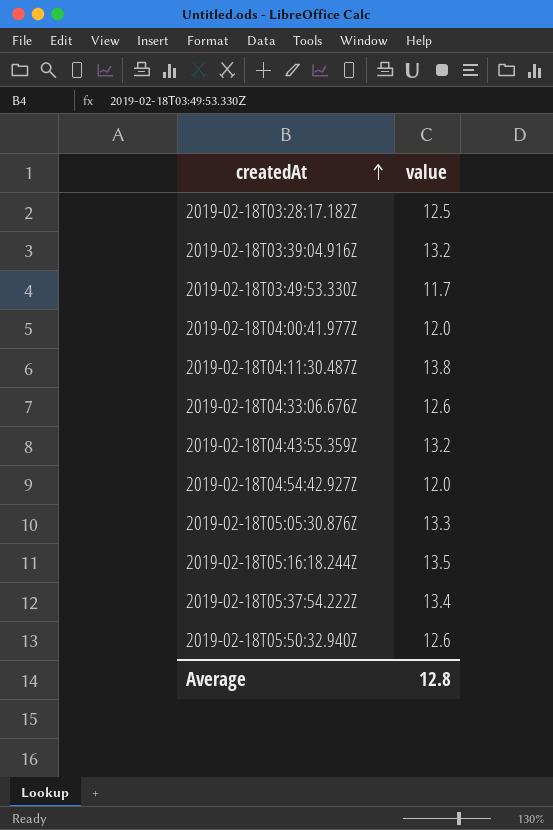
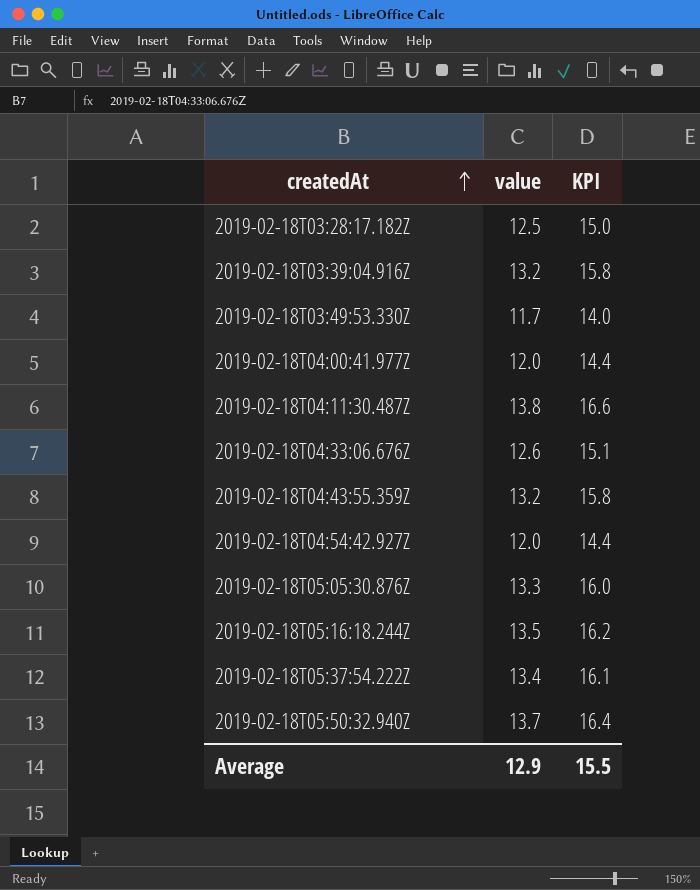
column KPI | formula: none -> [value] * 1.2
2019-02-18T05:50:32.940Z | value: 12.6 -> 13.7
Average | value: 12.8 -> 12.9

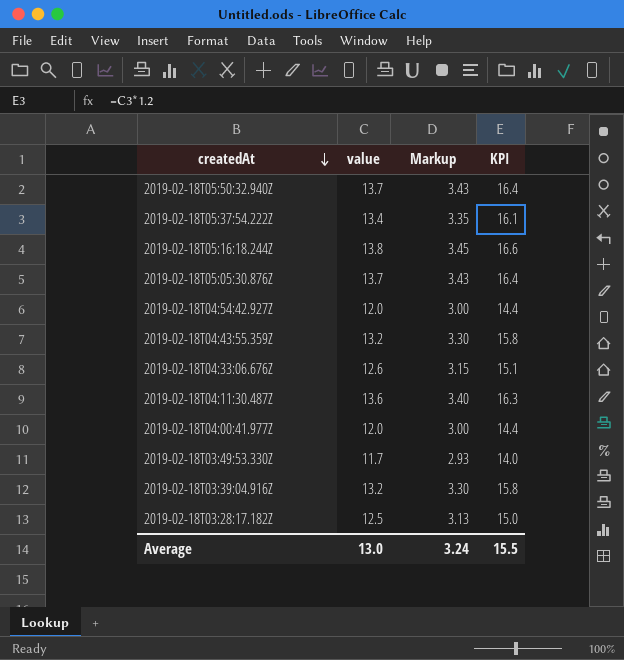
row order: createdAt ascending -> createdAt descending
column Markup | formula: none -> [value] * 0.25
2019-02-18T05:16:18.244Z | value: 13.5 -> 13.8
2019-02-18T05:16:18.244Z | KPI: 16.2 -> 16.6
2019-02-18T05:05:30.876Z | value: 13.3 -> 13.7
2019-02-18T05:05:30.876Z | KPI: 16.0 -> 16.4
2019-02-18T04:11:30.487Z | value: 13.8 -> 13.6
2019-02-18T04:11:30.487Z | KPI: 16.6 -> 16.3
Average | value: 12.9 -> 13.0

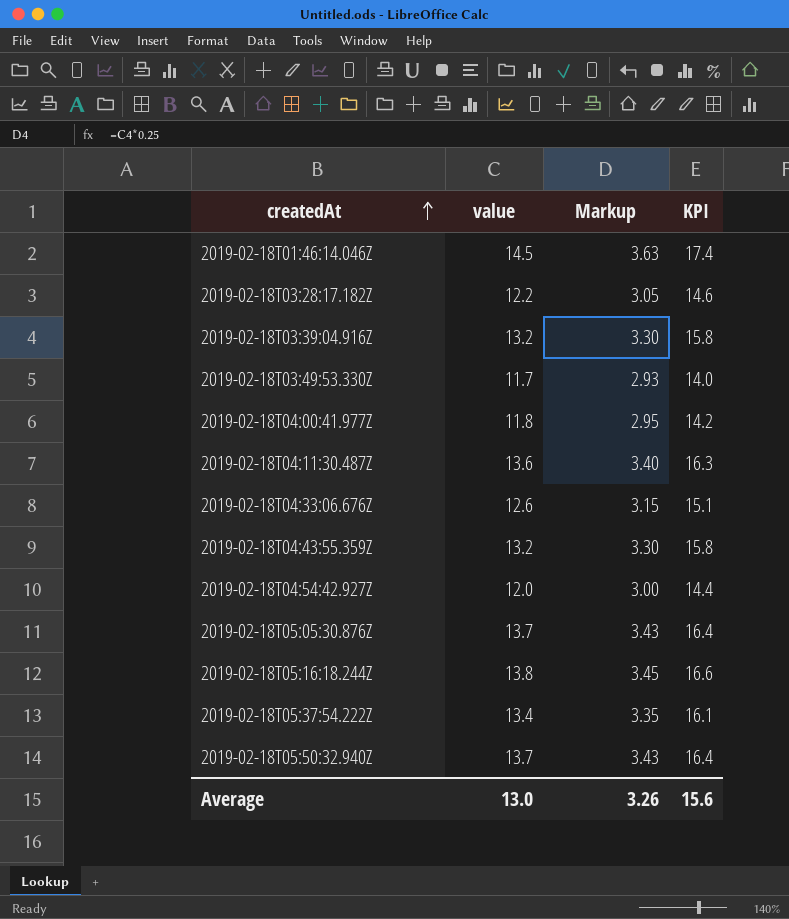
row order: createdAt descending -> createdAt ascending
row 2019-02-18T01:46:14.046Z: none -> 14.5 | 3.63 | 17.4
2019-02-18T03:28:17.182Z | value: 12.5 -> 12.2
2019-02-18T03:28:17.182Z | Markup: 3.13 -> 3.05
2019-02-18T03:28:17.182Z | KPI: 15.0 -> 14.6
2019-02-18T04:00:41.977Z | value: 12.0 -> 11.8
2019-02-18T04:00:41.977Z | Markup: 3.00 -> 2.95
2019-02-18T04:00:41.977Z | KPI: 14.4 -> 14.2
Average | Markup: 3.24 -> 3.26
Average | KPI: 15.5 -> 15.6

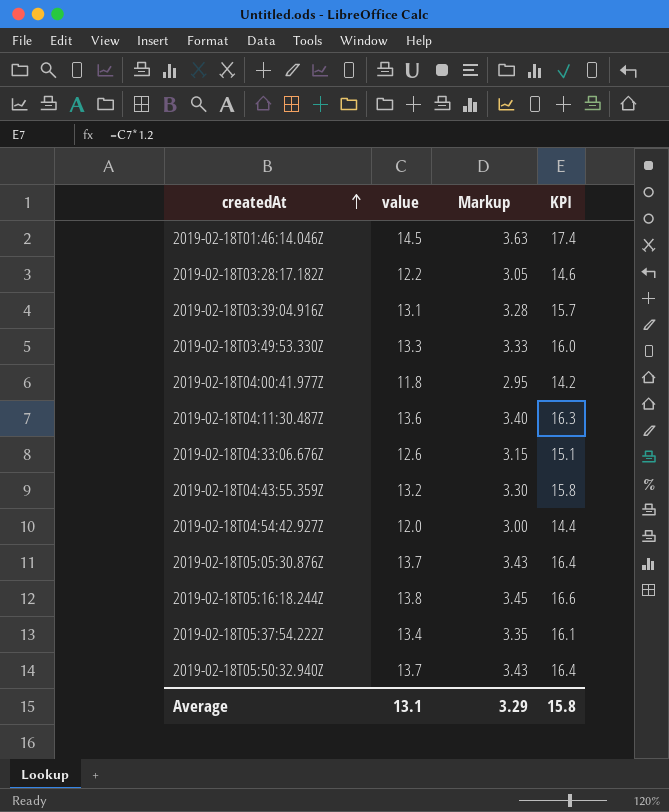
2019-02-18T03:39:04.916Z | value: 13.2 -> 13.1
2019-02-18T03:39:04.916Z | Markup: 3.30 -> 3.28
2019-02-18T03:39:04.916Z | KPI: 15.8 -> 15.7
2019-02-18T03:49:53.330Z | value: 11.7 -> 13.3
2019-02-18T03:49:53.330Z | Markup: 2.93 -> 3.33
2019-02-18T03:49:53.330Z | KPI: 14.0 -> 16.0
Average | value: 13.0 -> 13.1
Average | Markup: 3.26 -> 3.29
Average | KPI: 15.6 -> 15.8

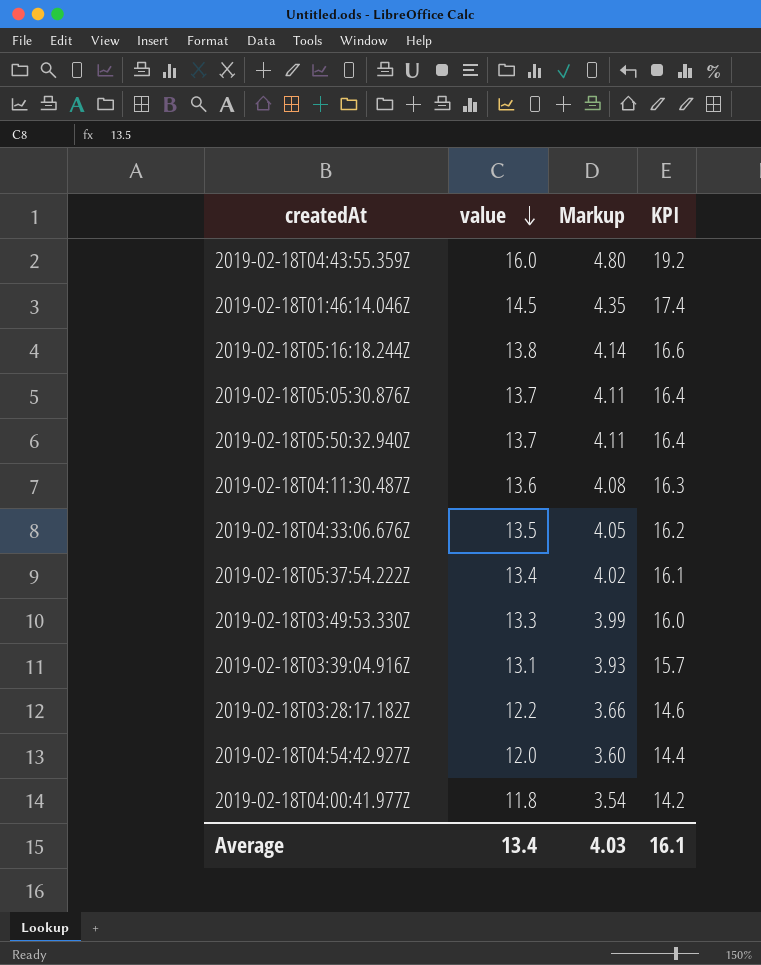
row order: createdAt ascending -> value descending
column Markup | formula: [value] * 0.25 -> [value] * 0.3
2019-02-18T04:43:55.359Z | value: 13.2 -> 16.0
2019-02-18T04:43:55.359Z | KPI: 15.8 -> 19.2
2019-02-18T04:33:06.676Z | value: 12.6 -> 13.5
2019-02-18T04:33:06.676Z | KPI: 15.1 -> 16.2
Average | value: 13.1 -> 13.4
Average | Markup: 3.29 -> 4.03
Average | KPI: 15.8 -> 16.1

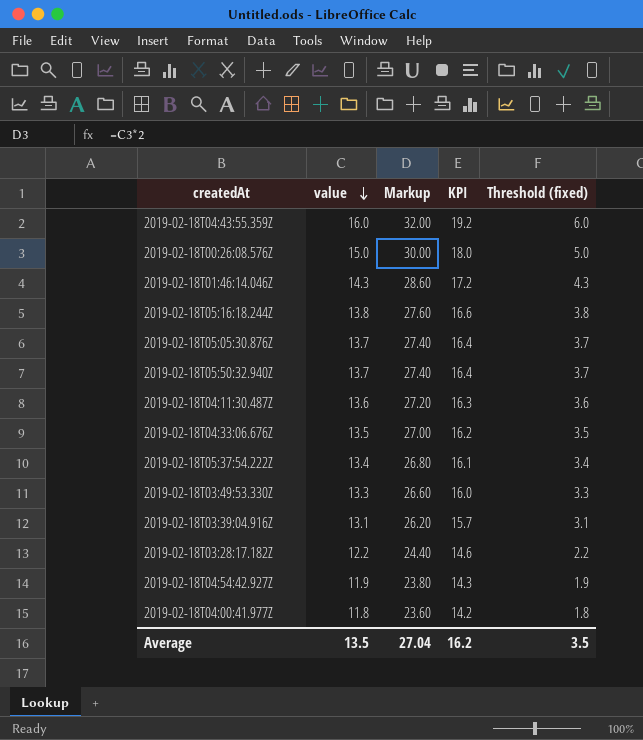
column Markup | formula: [value] * 0.3 -> [value] * 2
column Threshold (fixed) | formula: none -> [value] - 10
row 2019-02-18T00:26:08.576Z: none -> 15.0 | 30.00 | 18.0 | 5.0
2019-02-18T01:46:14.046Z | value: 14.5 -> 14.3
2019-02-18T01:46:14.046Z | KPI: 17.4 -> 17.2
2019-02-18T04:54:42.927Z | value: 12.0 -> 11.9
2019-02-18T04:54:42.927Z | KPI: 14.4 -> 14.3
Average | value: 13.4 -> 13.5
Average | Markup: 4.03 -> 27.04
Average | KPI: 16.1 -> 16.2

